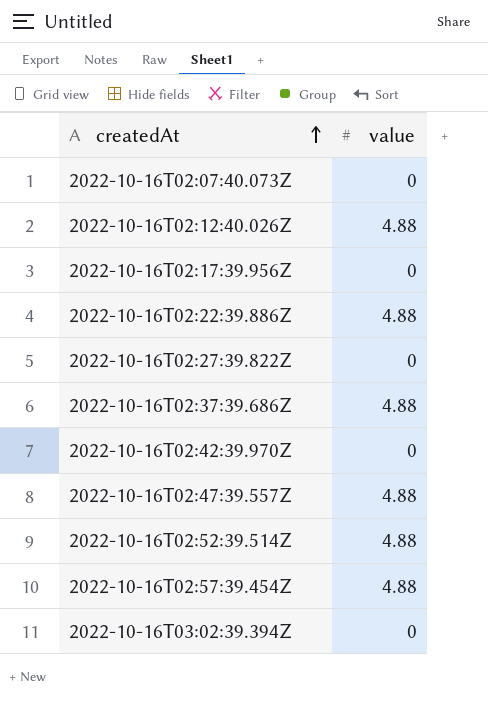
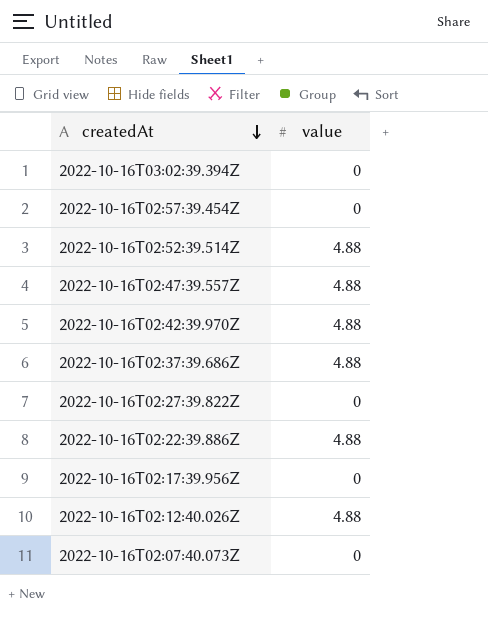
row order: createdAt ascending -> createdAt descending
2022-10-16T02:57:39.454Z | value: 4.88 -> 0
2022-10-16T02:42:39.970Z | value: 0 -> 4.88

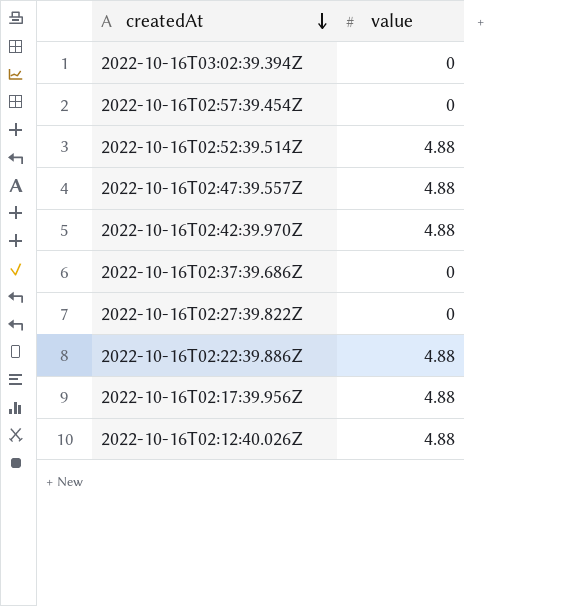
row 2022-10-16T02:07:40.073Z: 0 -> none
2022-10-16T02:37:39.686Z | value: 4.88 -> 0
2022-10-16T02:17:39.956Z | value: 0 -> 4.88

